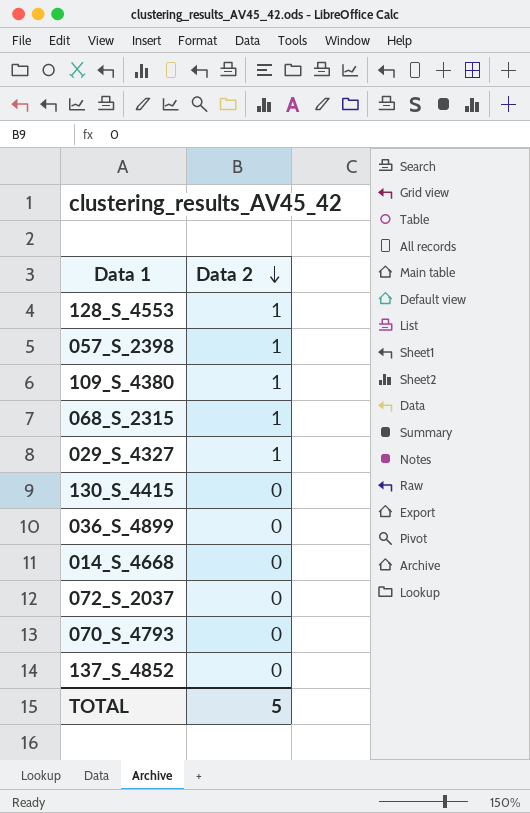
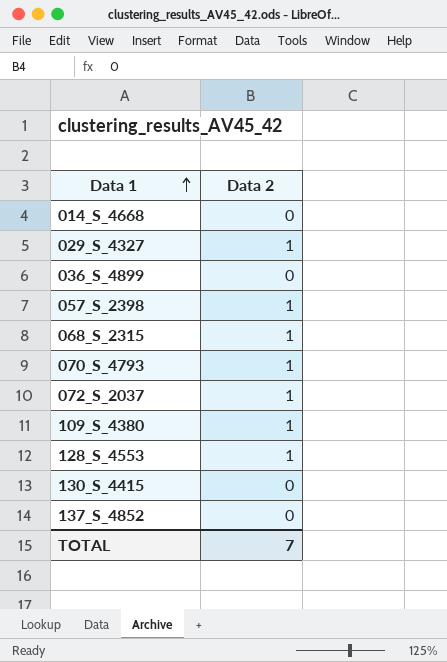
row order: Data 2 descending -> Data 1 ascending
070_S_4793 | Data 2: 0 -> 1
072_S_2037 | Data 2: 0 -> 1
TOTAL | Data 2: 5 -> 7

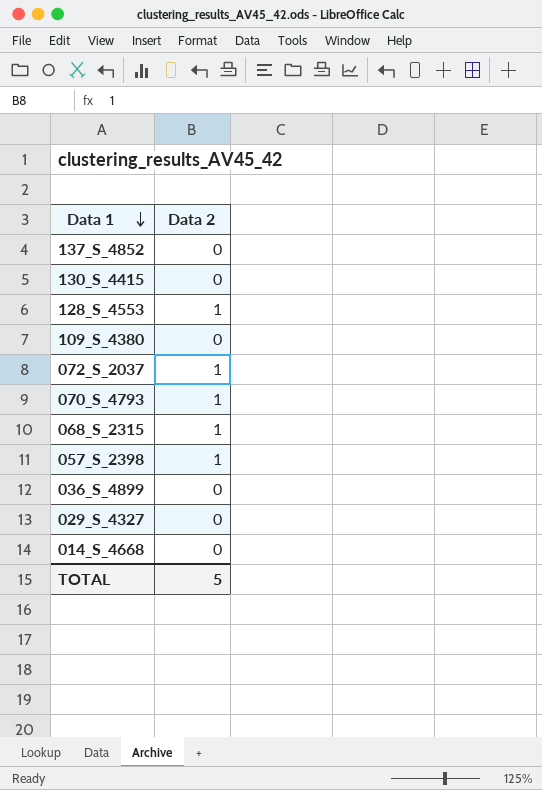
row order: Data 1 ascending -> Data 1 descending
109_S_4380 | Data 2: 1 -> 0
029_S_4327 | Data 2: 1 -> 0
TOTAL | Data 2: 7 -> 5

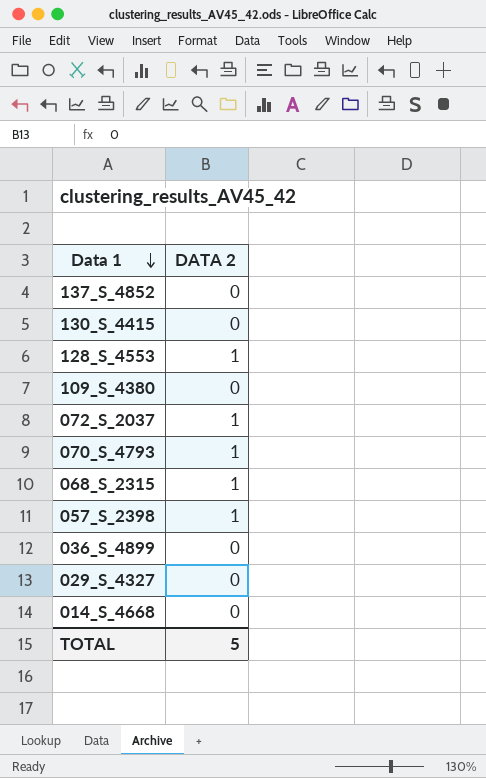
column name: Data 2 -> DATA 2

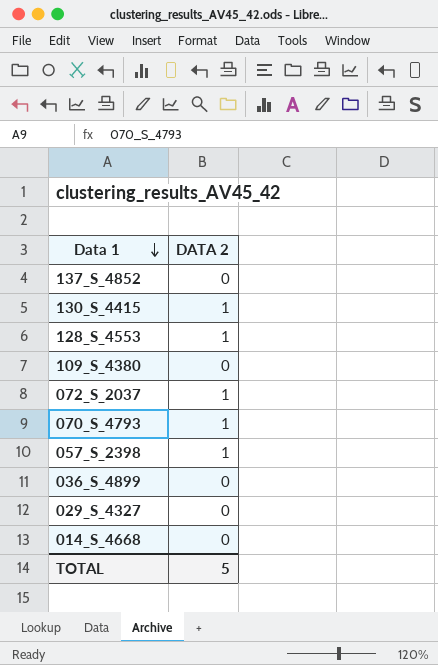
row 068_S_2315: 1 -> none
130_S_4415 | DATA 2: 0 -> 1

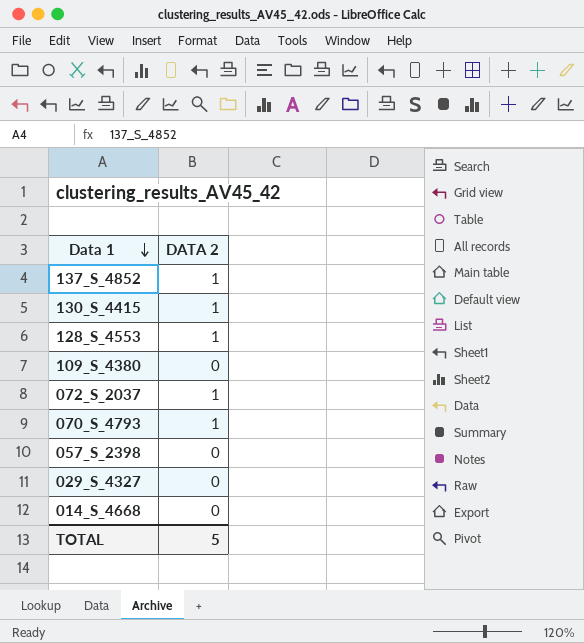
row 036_S_4899: 0 -> none
137_S_4852 | DATA 2: 0 -> 1
057_S_2398 | DATA 2: 1 -> 0

